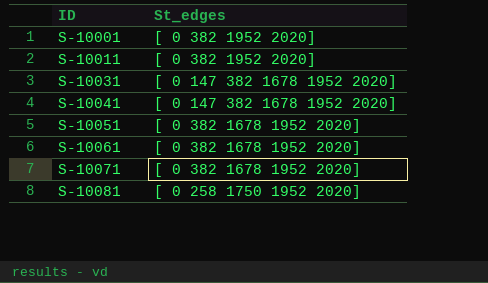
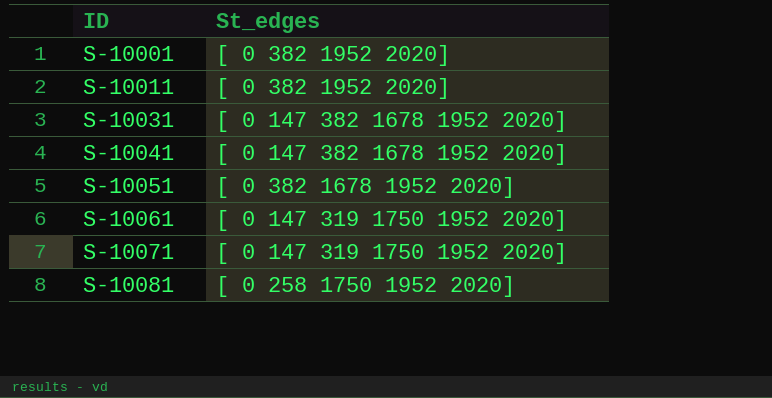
S-10061 | St_edges: [ 0 382 1678 1952 2020] -> [ 0 147 319 1750 1952 2020]
S-10071 | St_edges: [ 0 382 1678 1952 2020] -> [ 0 147 319 1750 1952 2020]

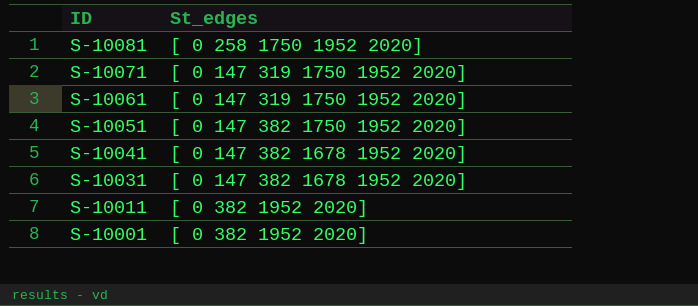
row order: ID ascending -> ID descending
S-10051 | St_edges: [ 0 382 1678 1952 2020] -> [ 0 147 382 1750 1952 2020]

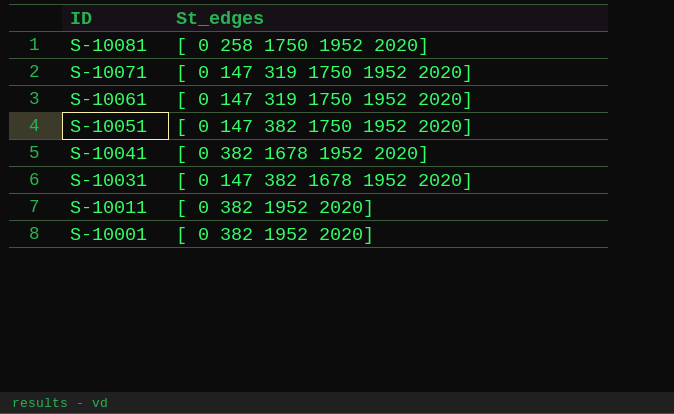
S-10041 | St_edges: [ 0 147 382 1678 1952 2020] -> [ 0 382 1678 1952 2020]

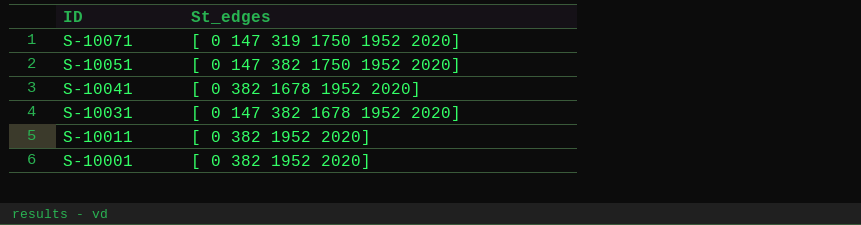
row S-10081: [ 0 258 1750 1952 2020] -> none
row S-10061: [ 0 147 319 1750 1952 2020] -> none

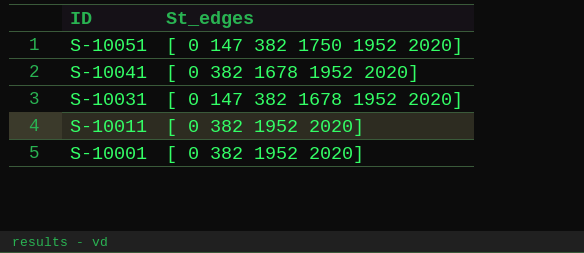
row S-10071: [ 0 147 319 1750 1952 2020] -> none

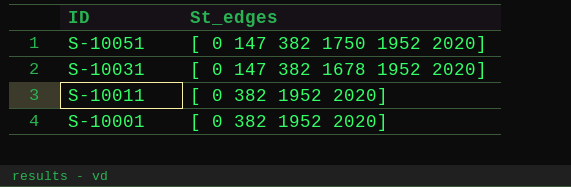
row S-10041: [ 0 382 1678 1952 2020] -> none

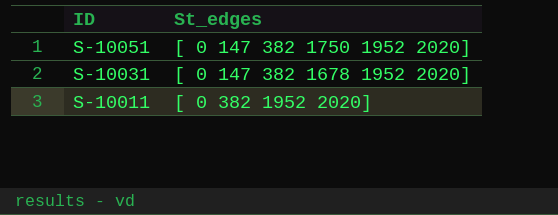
row S-10001: [ 0 382 1952 2020] -> none

